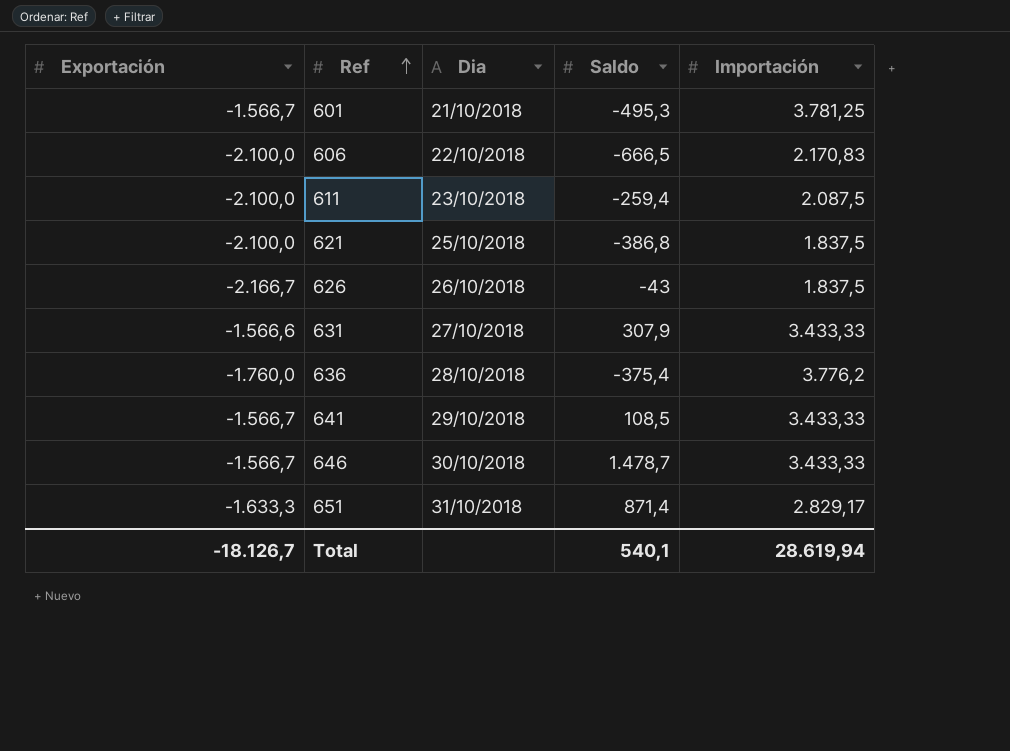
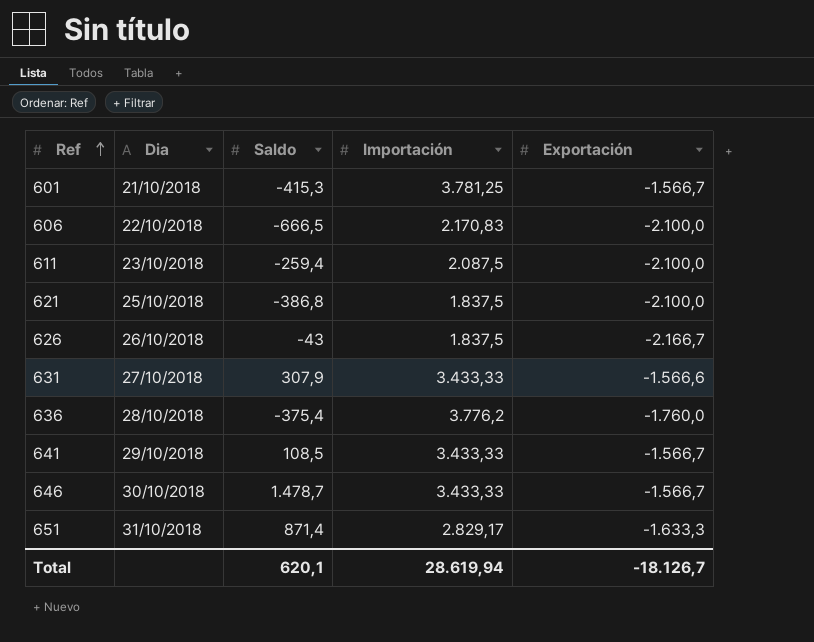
column Exportación | position: 1 -> 5
601 | Saldo: -495,3 -> -415,3
Total | Saldo: 540,1 -> 620,1

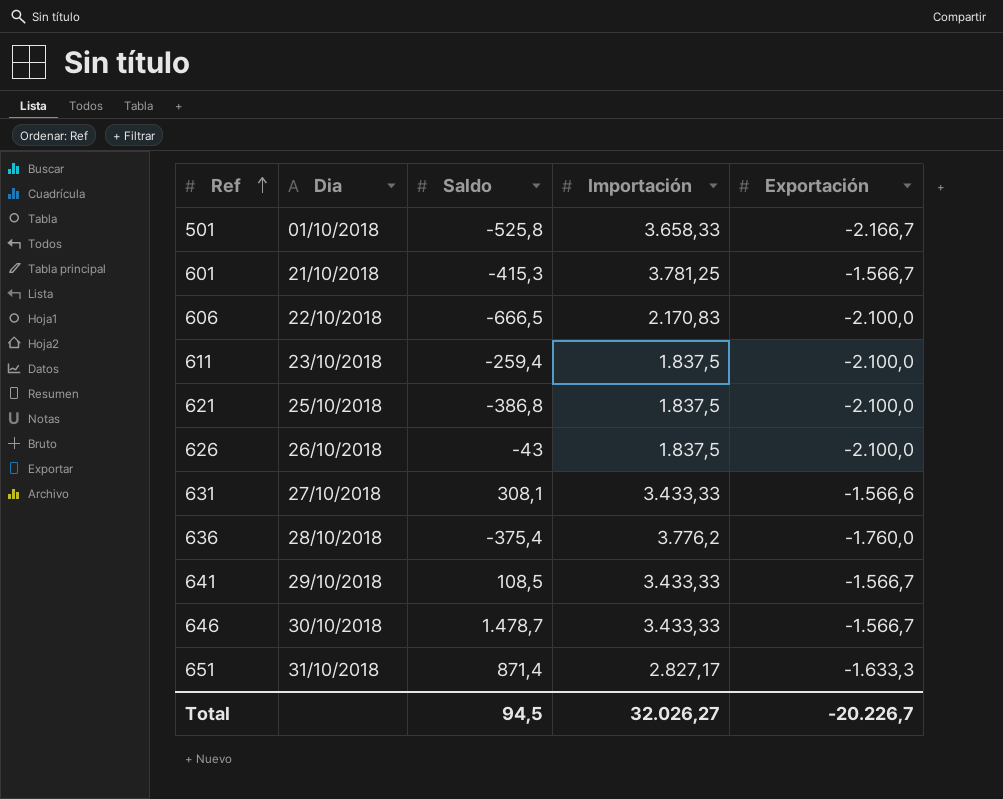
row 501: none -> 01/10/2018 | -525,8 | 3.658,33 | -2.166,7
611 | Importación: 2.087,5 -> 1.837,5
626 | Exportación: -2.166,7 -> -2.100,0
631 | Saldo: 307,9 -> 308,1
651 | Importación: 2.829,17 -> 2.827,17
Total | Saldo: 620,1 -> 94,5
Total | Importación: 28.619,94 -> 32.026,27
Total | Exportación: -18.126,7 -> -20.226,7

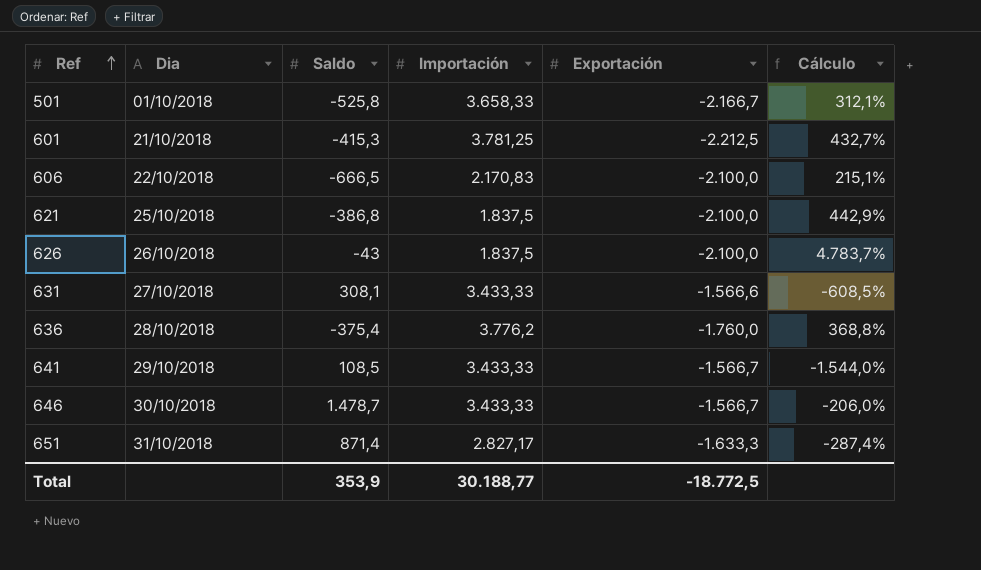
column Cálculo | formula: none -> ([Exportación] - [Saldo]) / [Saldo]
row 611: 23/10/2018 | -259,4 | 1.837,5 | -2.100,0 -> none
601 | Exportación: -1.566,7 -> -2.212,5
Total | Saldo: 94,5 -> 353,9
Total | Importación: 32.026,27 -> 30.188,77
Total | Exportación: -20.226,7 -> -18.772,5

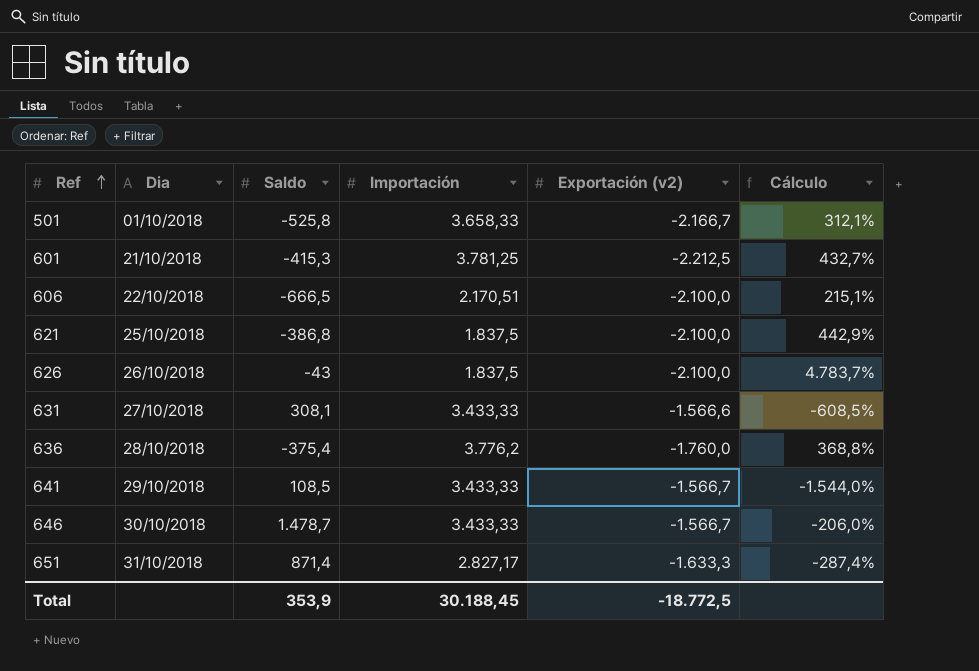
column name: Exportación -> Exportación (v2)
606 | Importación: 2.170,83 -> 2.170,51
Total | Importación: 30.188,77 -> 30.188,45

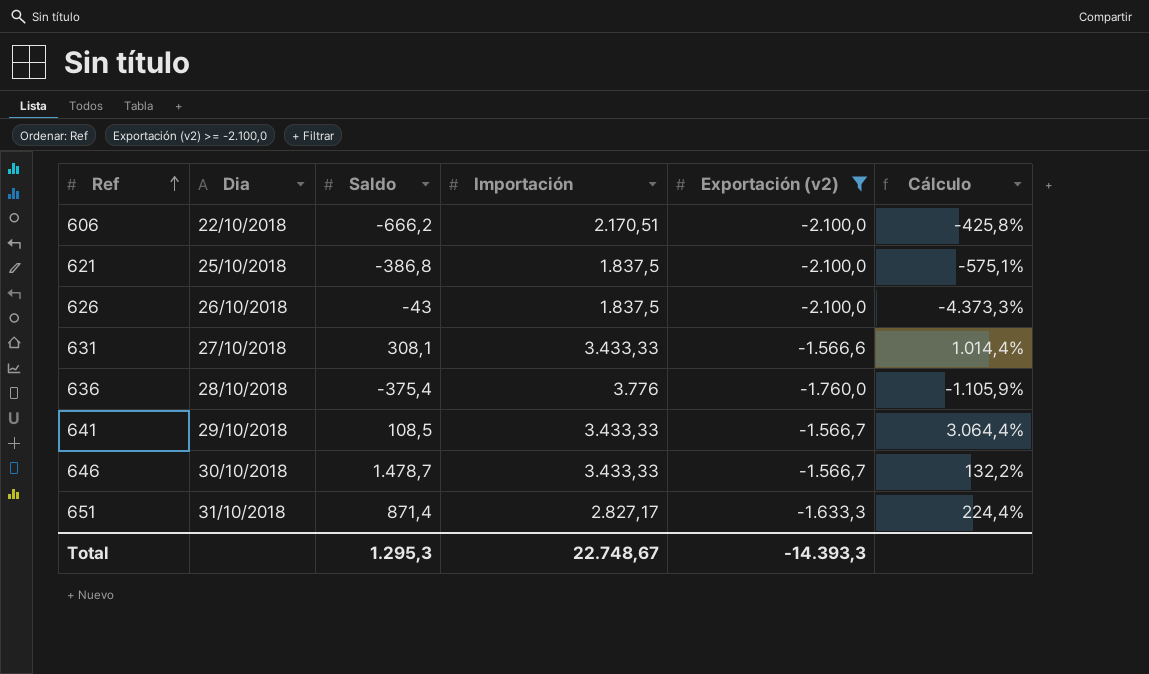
filter: none -> Exportación (v2) >= -2.100,0
column Cálculo | formula: ([Exportación (v2)] - [Saldo]) / [Saldo] -> ([Importación] - [Saldo]) / [Saldo]
606 | Saldo: -666,5 -> -666,2
636 | Importación: 3.776,2 -> 3.776
Total | Saldo: 353,9 -> 1.295,3
Total | Importación: 30.188,45 -> 22.748,67
Total | Exportación (v2): -18.772,5 -> -14.393,3

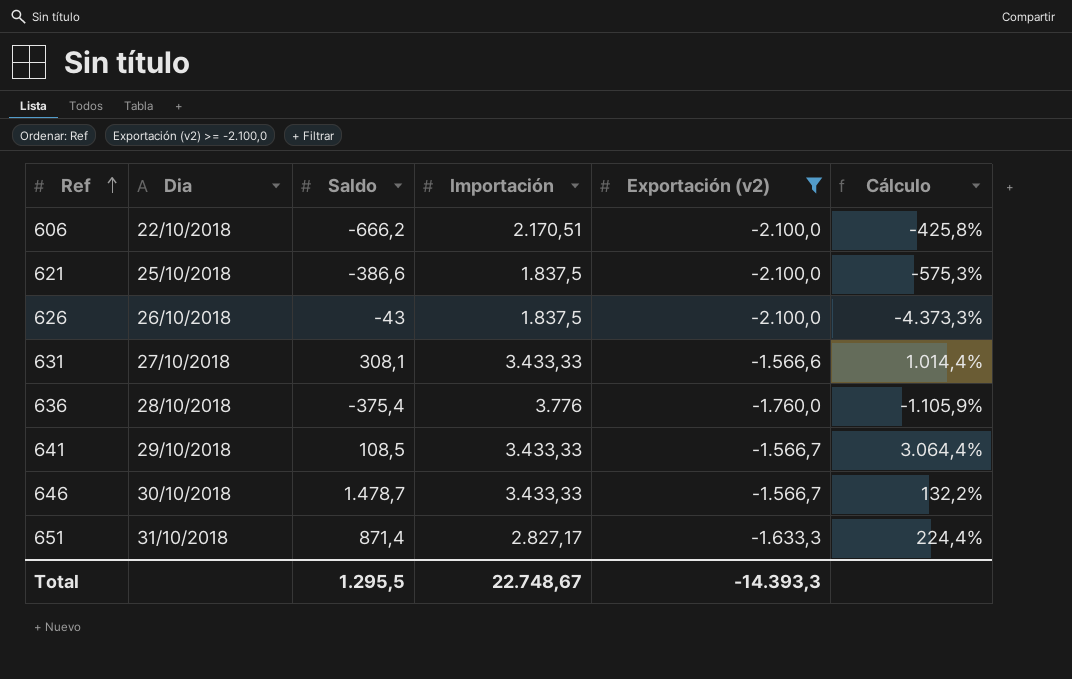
621 | Saldo: -386,8 -> -386,6
621 | Cálculo: -575,1% -> -575,3%
Total | Saldo: 1.295,3 -> 1.295,5

